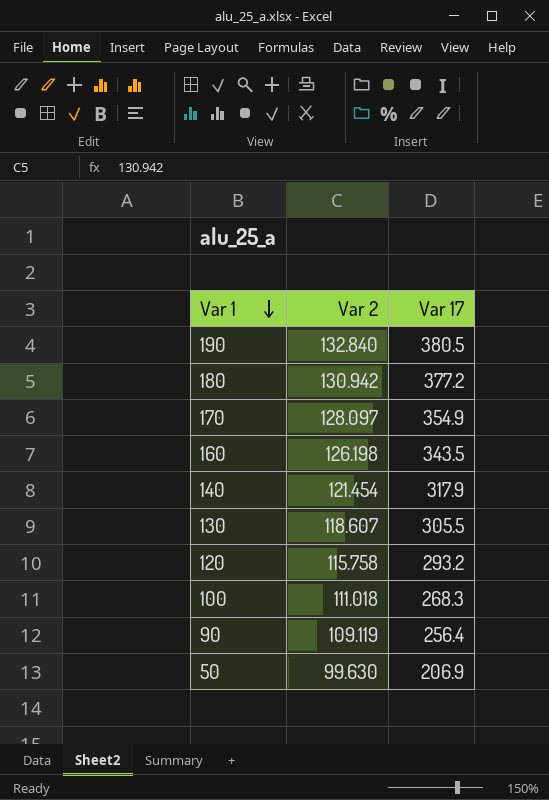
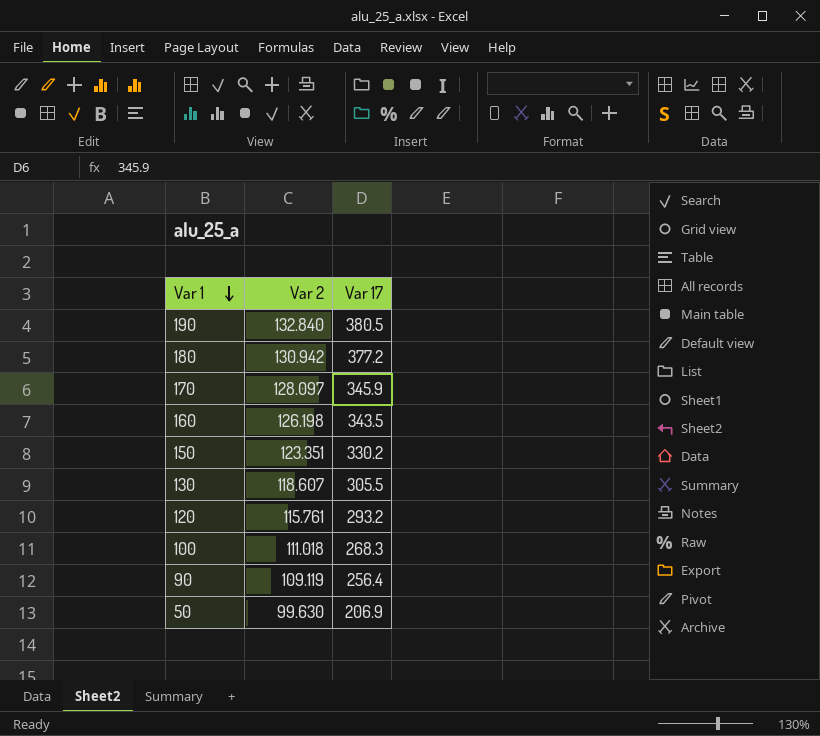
row 140: 121.454 | 317.9 -> none
170 | Var 17: 354.9 -> 345.9
row 150: none -> 123.351 | 330.2
120 | Var 2: 115.758 -> 115.761

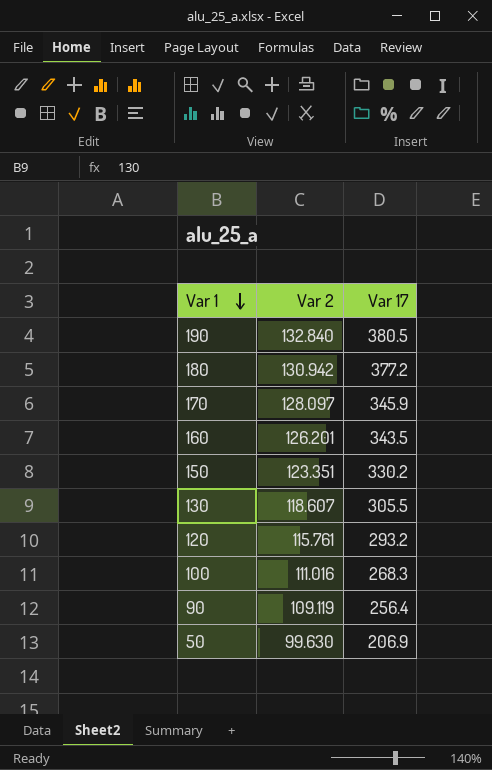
160 | Var 2: 126.198 -> 126.201
100 | Var 2: 111.018 -> 111.016

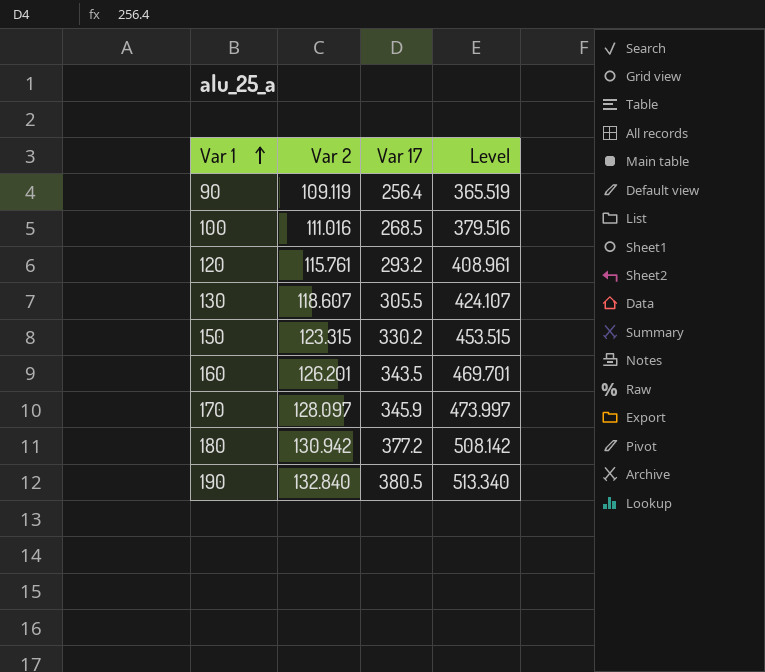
row order: Var 1 descending -> Var 1 ascending
column Level | formula: none -> [Var 2] + [Var 17]
row 50: 99.630 | 206.9 -> none
100 | Var 17: 268.3 -> 268.5
150 | Var 2: 123.351 -> 123.315

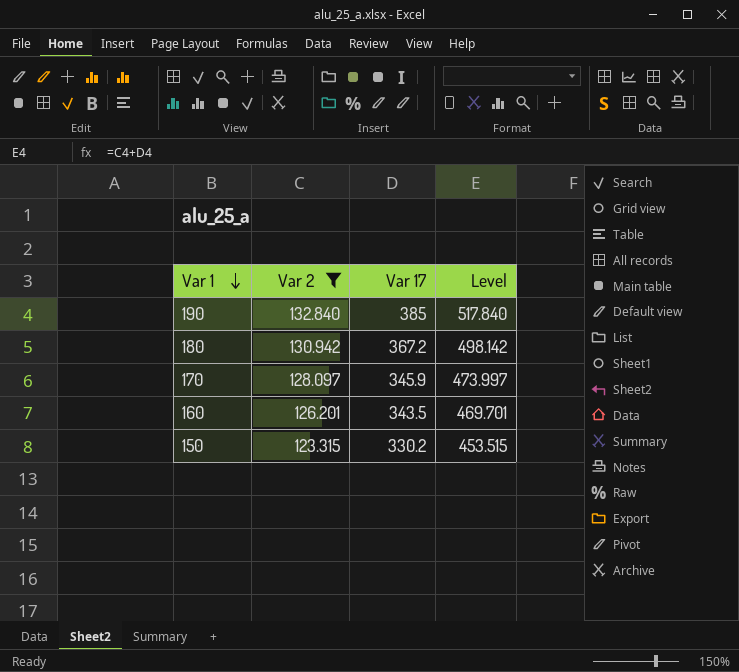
filter: none -> Var 2 >= 123.315
row order: Var 1 ascending -> Var 1 descending
190 | Var 17: 380.5 -> 385
190 | Level: 513.340 -> 517.840
180 | Var 17: 377.2 -> 367.2
180 | Level: 508.142 -> 498.142

